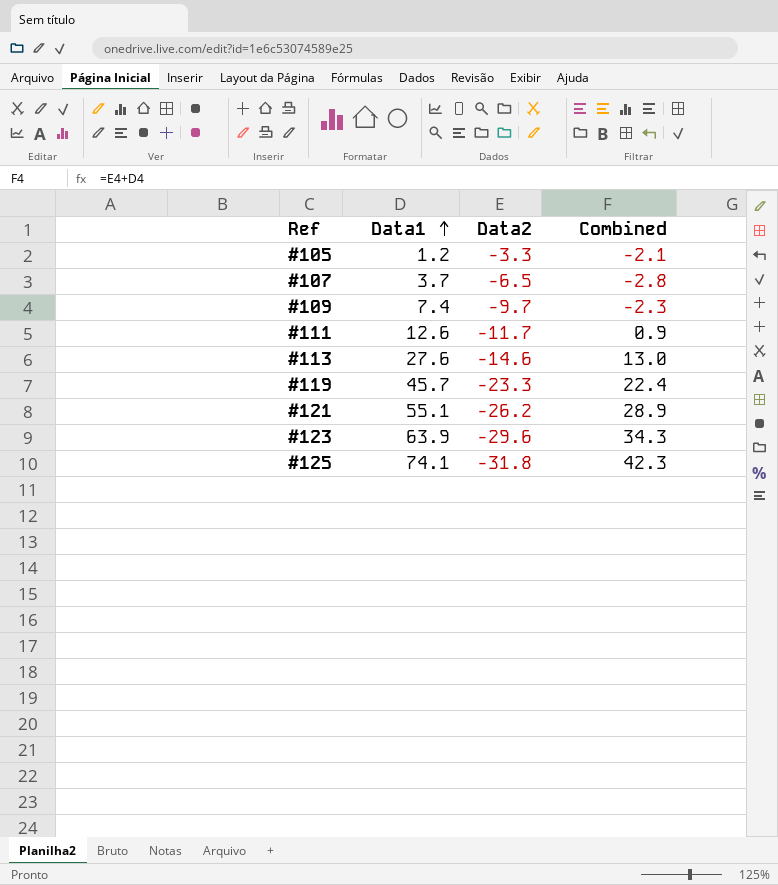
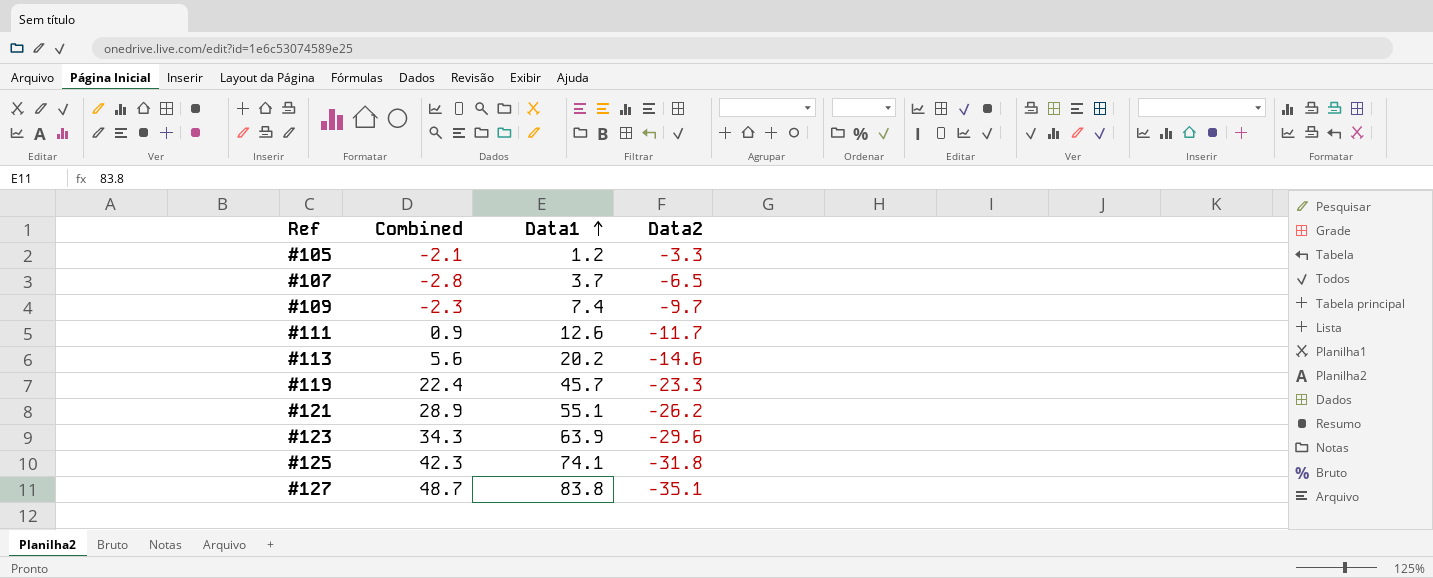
column Combined | position: 4 -> 2
#113 | Combined: 13.0 -> 5.6
#113 | Data1: 27.6 -> 20.2
row #127: none -> 48.7 | 83.8 | -35.1

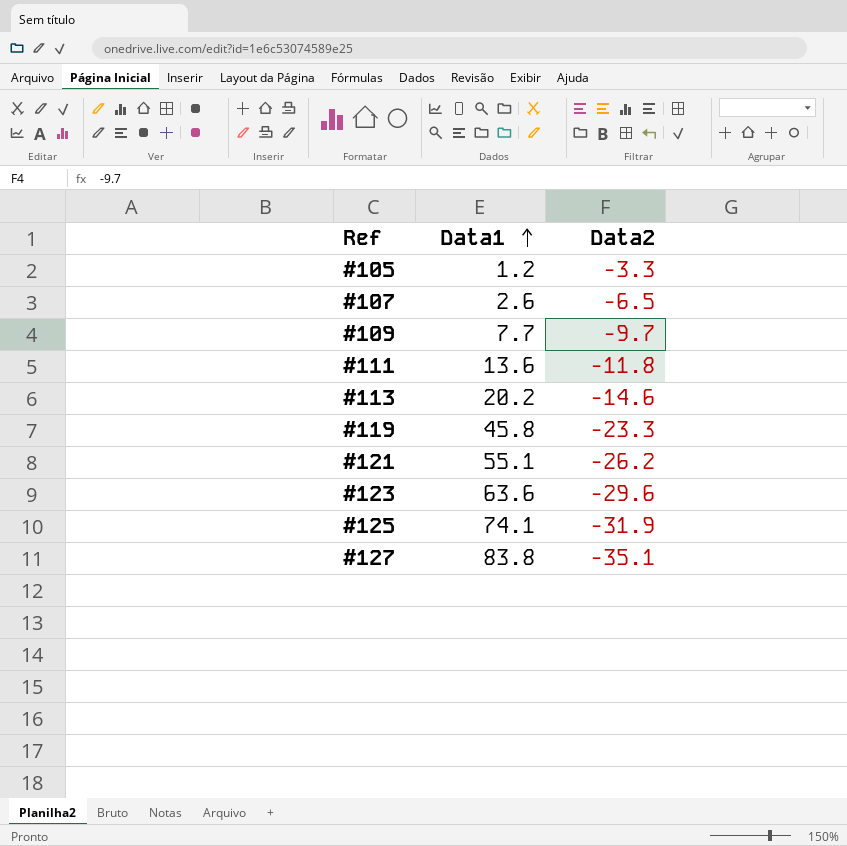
column Combined | formula: [Data1] + [Data2] -> none
#107 | Data1: 3.7 -> 2.6
#109 | Data1: 7.4 -> 7.7
#111 | Data1: 12.6 -> 13.6
#111 | Data2: -11.7 -> -11.8
#119 | Data1: 45.7 -> 45.8
#123 | Data1: 63.9 -> 63.6
#125 | Data2: -31.8 -> -31.9

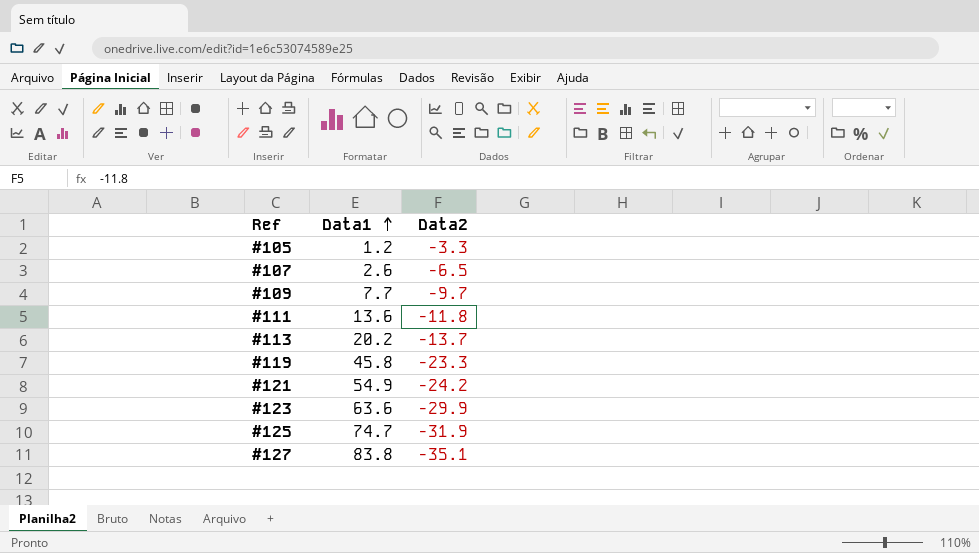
#113 | Data2: -14.6 -> -13.7
#121 | Data1: 55.1 -> 54.9
#121 | Data2: -26.2 -> -24.2
#123 | Data2: -29.6 -> -29.9
#125 | Data1: 74.1 -> 74.7

